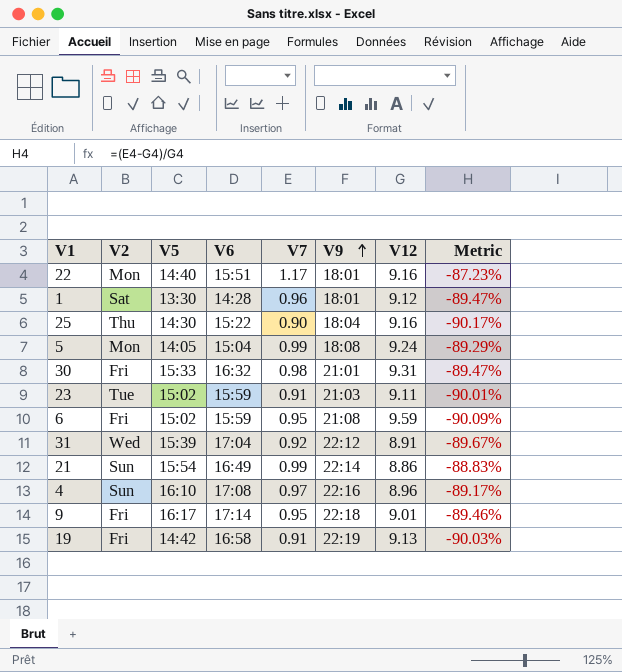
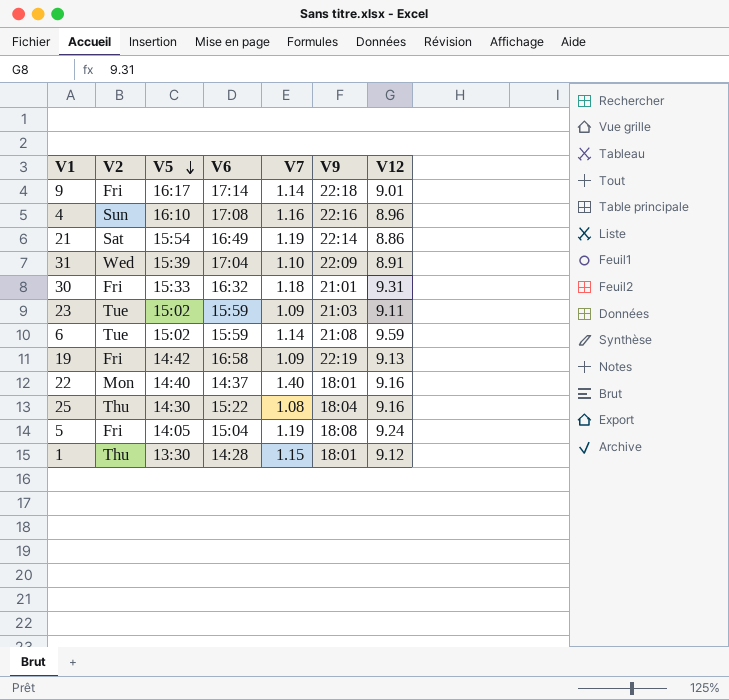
row order: V9 ascending -> V5 descending
column Metric | formula: ([V7] - [V12]) / [V12] -> none
9 | V7: 0.95 -> 1.14
4 | V7: 0.97 -> 1.16
21 | V2: Sun -> Sat
21 | V7: 0.99 -> 1.19
31 | V7: 0.92 -> 1.10
31 | V9: 22:12 -> 22:09
30 | V7: 0.98 -> 1.18
23 | V7: 0.91 -> 1.09
6 | V2: Fri -> Tue
6 | V7: 0.95 -> 1.14
19 | V7: 0.91 -> 1.09
22 | V6: 15:51 -> 14:37
22 | V7: 1.17 -> 1.40
25 | V7: 0.90 -> 1.08
5 | V2: Mon -> Fri
5 | V7: 0.99 -> 1.19
1 | V2: Sat -> Thu
1 | V7: 0.96 -> 1.15

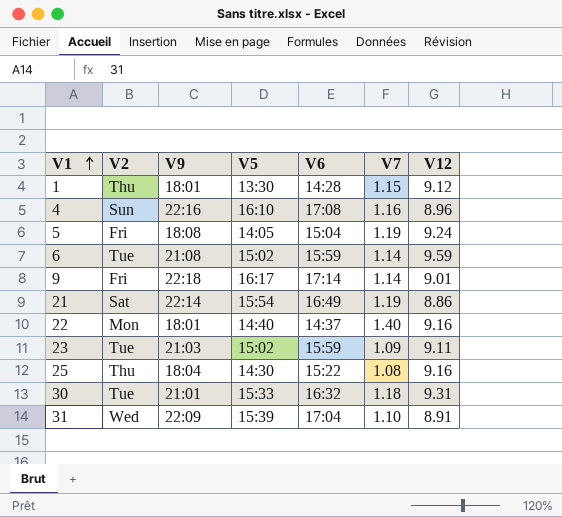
row order: V5 descending -> V1 ascending
column V9 | position: 6 -> 3
row 19: Fri | 14:42 | 16:58 | 1.09 | 22:19 | 9.13 -> none
30 | V2: Fri -> Tue

